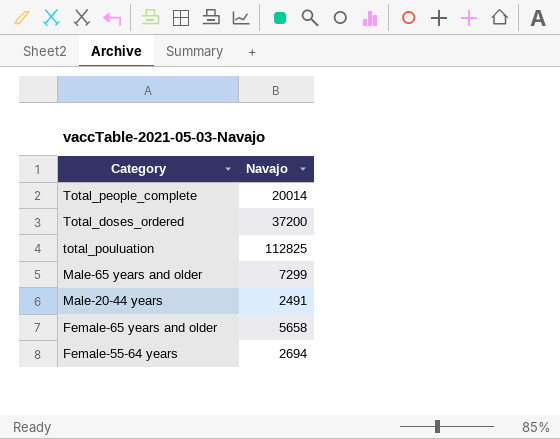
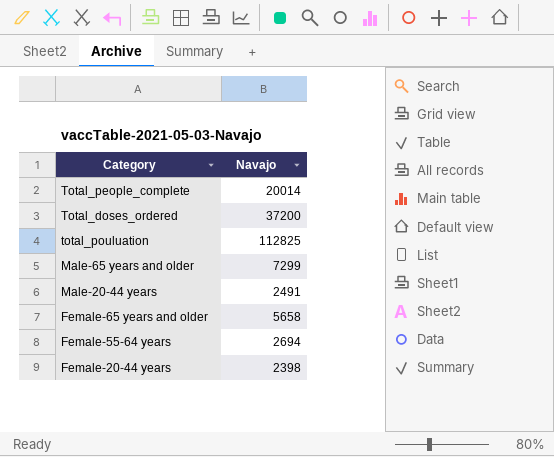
row Female-20-44 years: none -> 2398

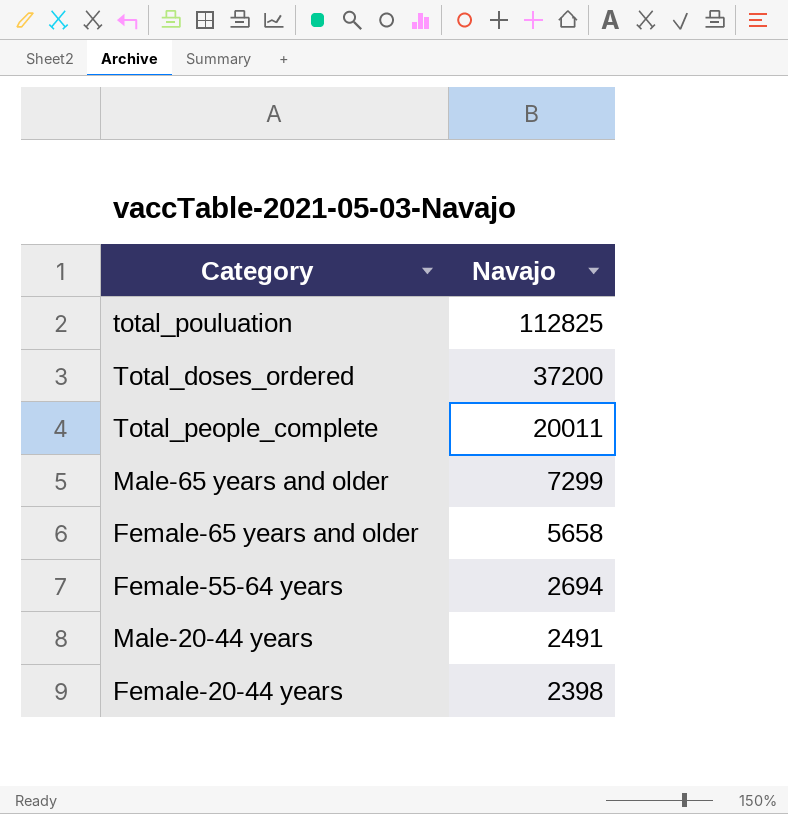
row order: none -> Navajo descending
Total_people_complete | Navajo: 20014 -> 20011

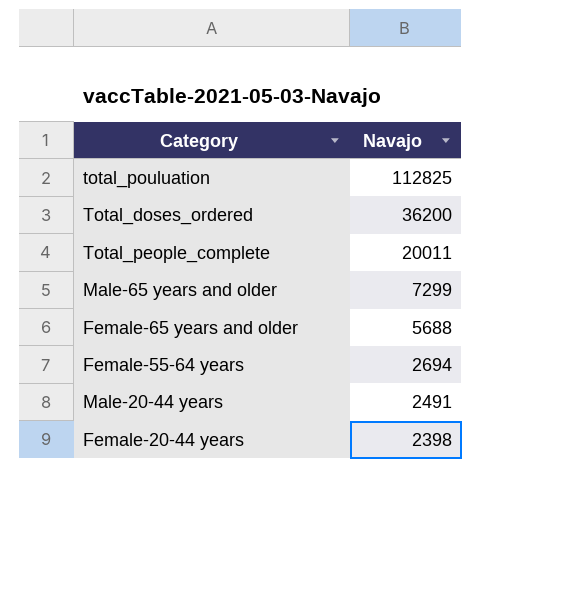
Total_doses_ordered | Navajo: 37200 -> 36200
Female-65 years and older | Navajo: 5658 -> 5688

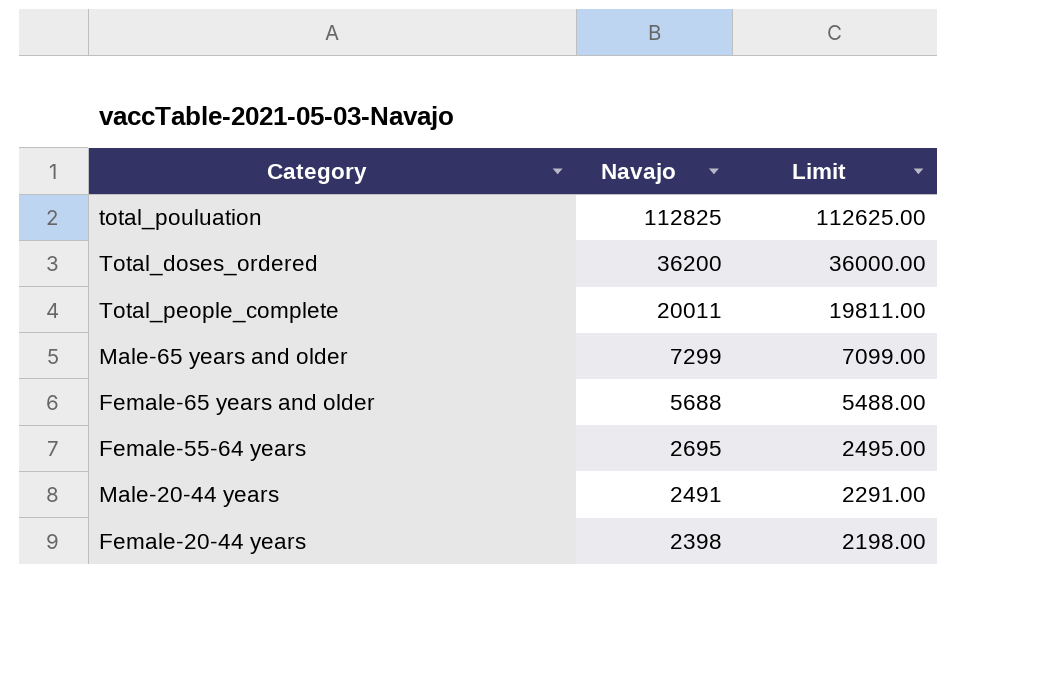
column Limit | formula: none -> [Navajo] - 200
Female-55-64 years | Navajo: 2694 -> 2695

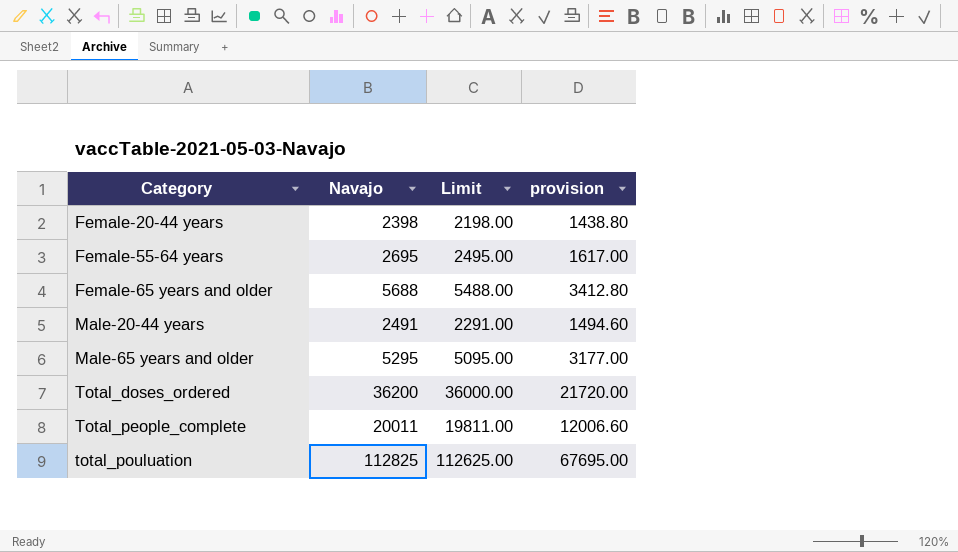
row order: Navajo descending -> Category ascending
column provision | formula: none -> [Navajo] * 0.6
Male-65 years and older | Navajo: 7299 -> 5295
Male-65 years and older | Limit: 7099.00 -> 5095.00

